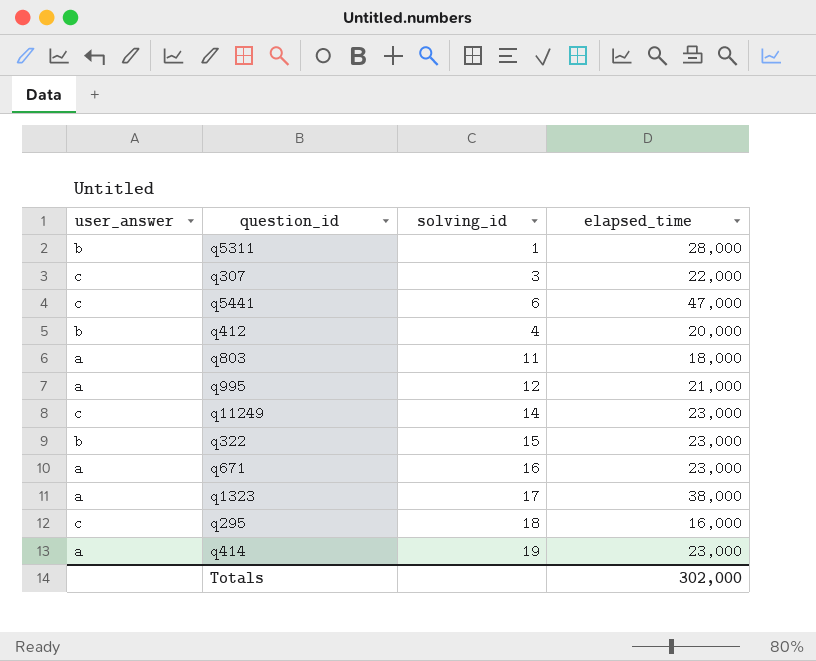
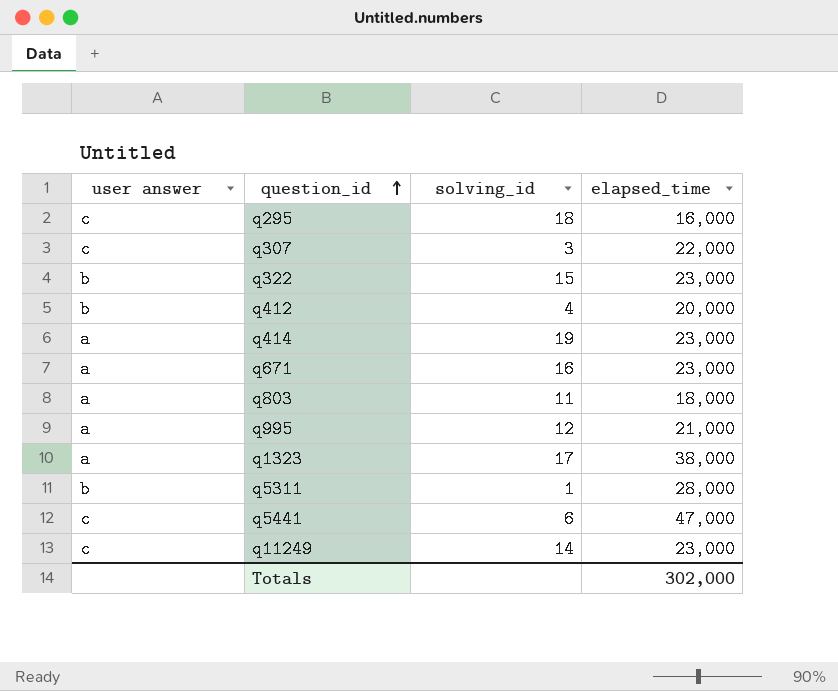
row order: none -> question_id ascending
column name: user_answer -> user answer

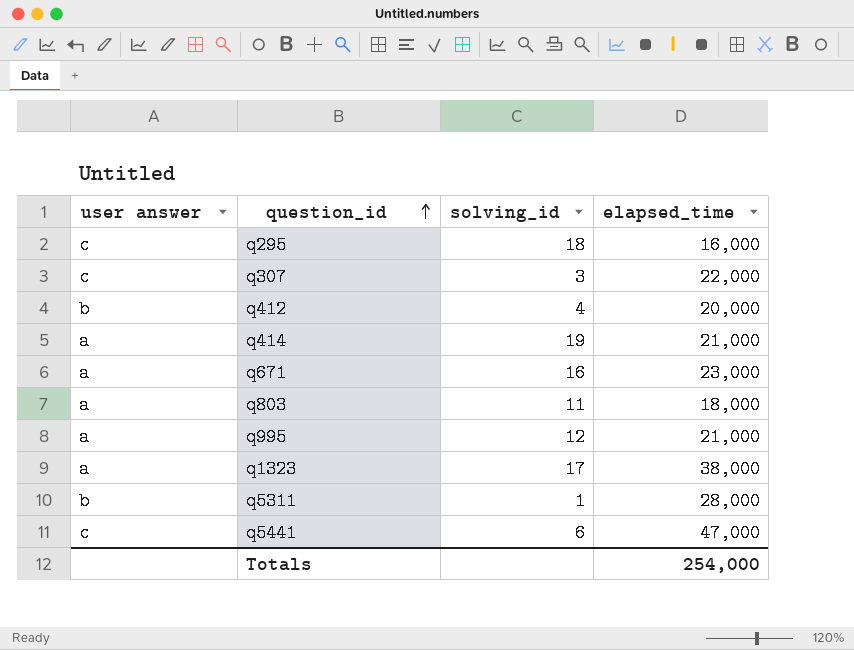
row q322: b | 15 | 23,000 -> none
row q11249: c | 14 | 23,000 -> none
q414 | elapsed_time: 23,000 -> 21,000
Totals | elapsed_time: 302,000 -> 254,000

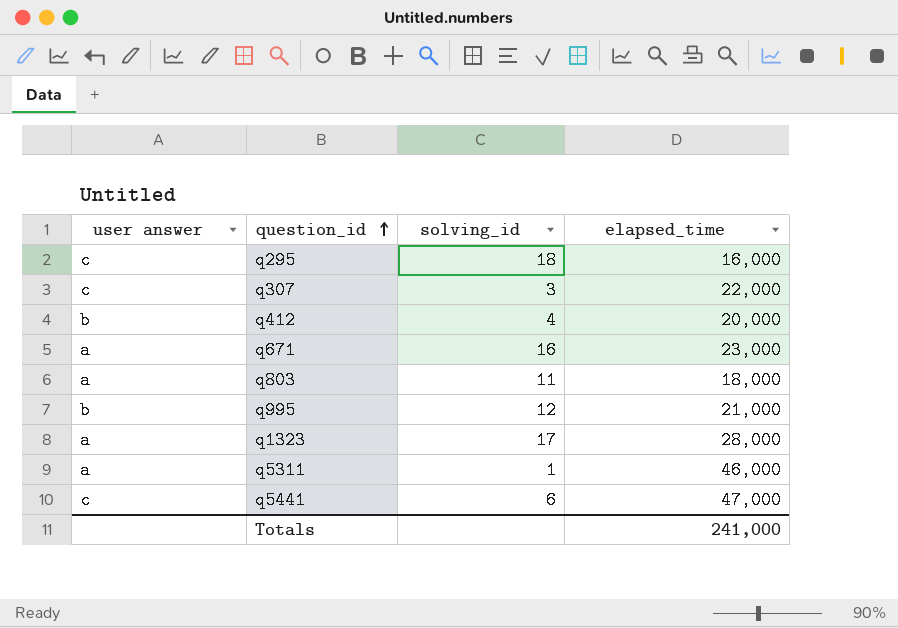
row q414: a | 19 | 21,000 -> none
q995 | user answer: a -> b
q1323 | elapsed_time: 38,000 -> 28,000
q5311 | user answer: b -> a
q5311 | elapsed_time: 28,000 -> 46,000
Totals | elapsed_time: 254,000 -> 241,000

